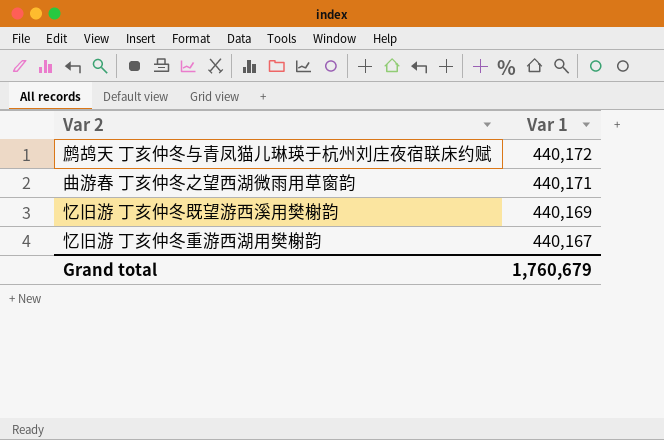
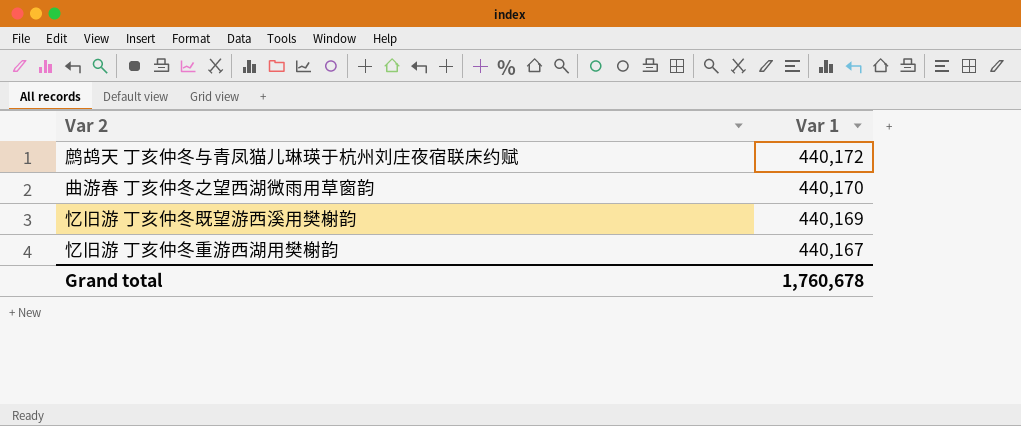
曲游春 丁亥仲冬之望西湖微雨用草窗韵 | Var 1: 440,171 -> 440,170
Grand total | Var 1: 1,760,679 -> 1,760,678

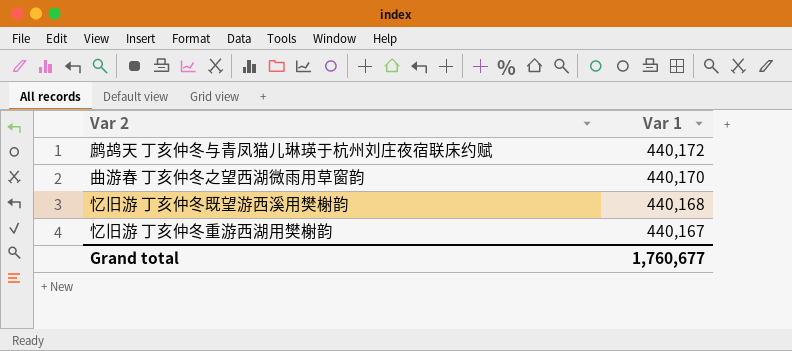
忆旧游 丁亥仲冬既望游西溪用樊榭韵 | Var 1: 440,169 -> 440,168
Grand total | Var 1: 1,760,678 -> 1,760,677

